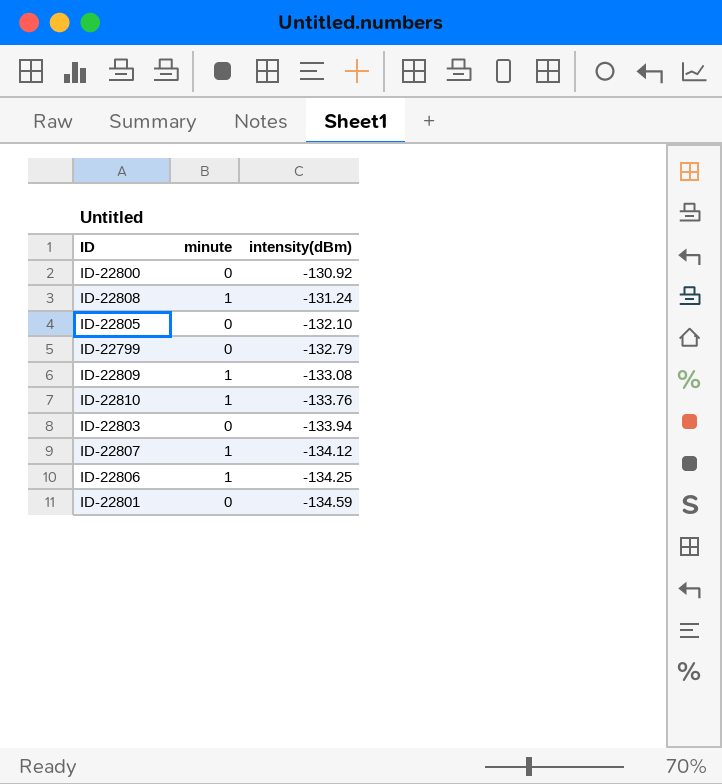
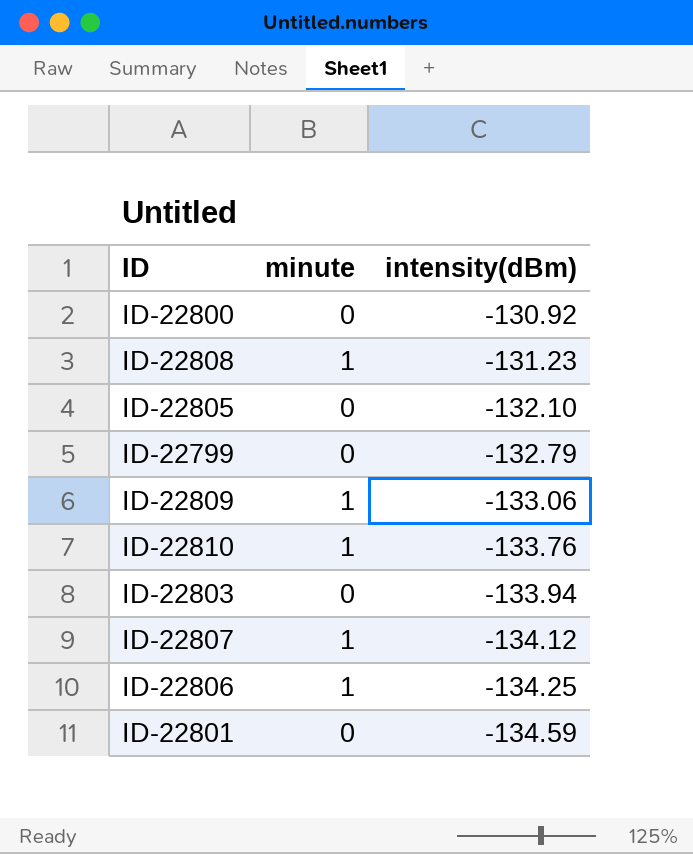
ID-22808 | intensity(dBm): -131.24 -> -131.23
ID-22809 | intensity(dBm): -133.08 -> -133.06

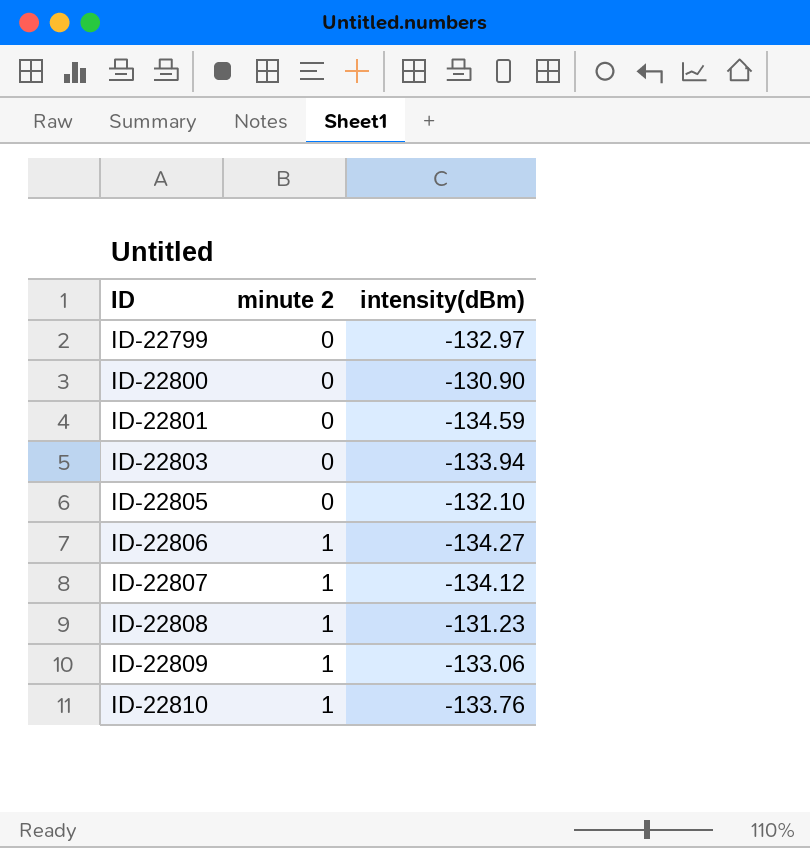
row order: intensity(dBm) descending -> ID ascending
column name: minute -> minute 2
ID-22799 | intensity(dBm): -132.79 -> -132.97
ID-22800 | intensity(dBm): -130.92 -> -130.90
ID-22806 | intensity(dBm): -134.25 -> -134.27

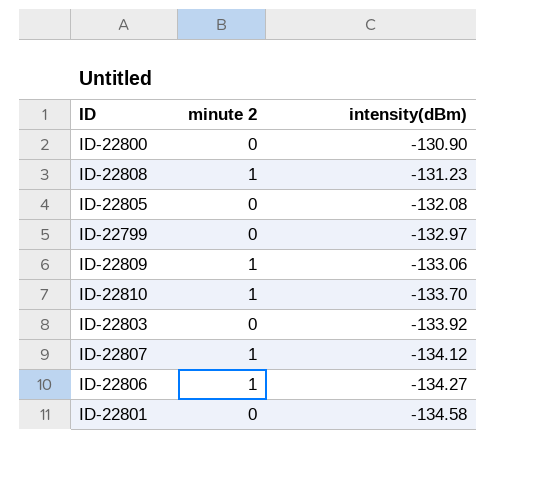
row order: ID ascending -> intensity(dBm) descending
ID-22805 | intensity(dBm): -132.10 -> -132.08
ID-22810 | intensity(dBm): -133.76 -> -133.70
ID-22803 | intensity(dBm): -133.94 -> -133.92
ID-22801 | intensity(dBm): -134.59 -> -134.58

